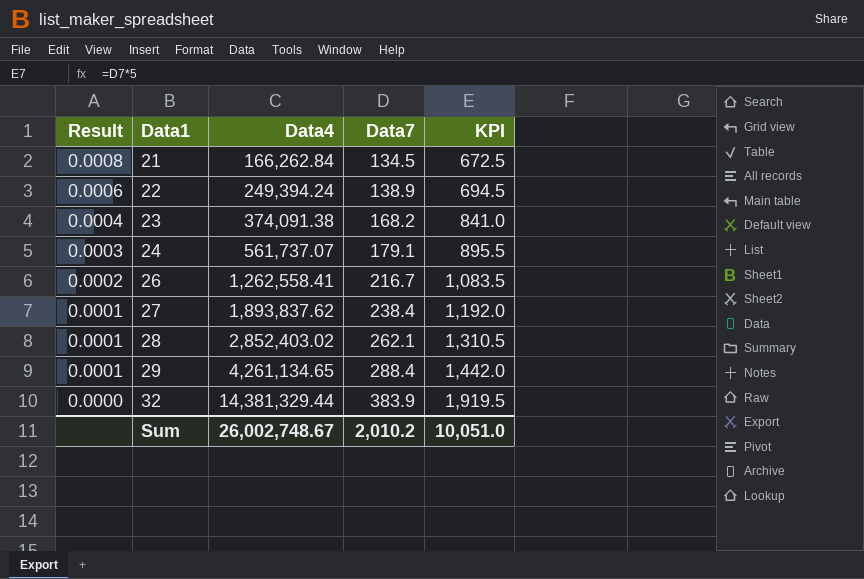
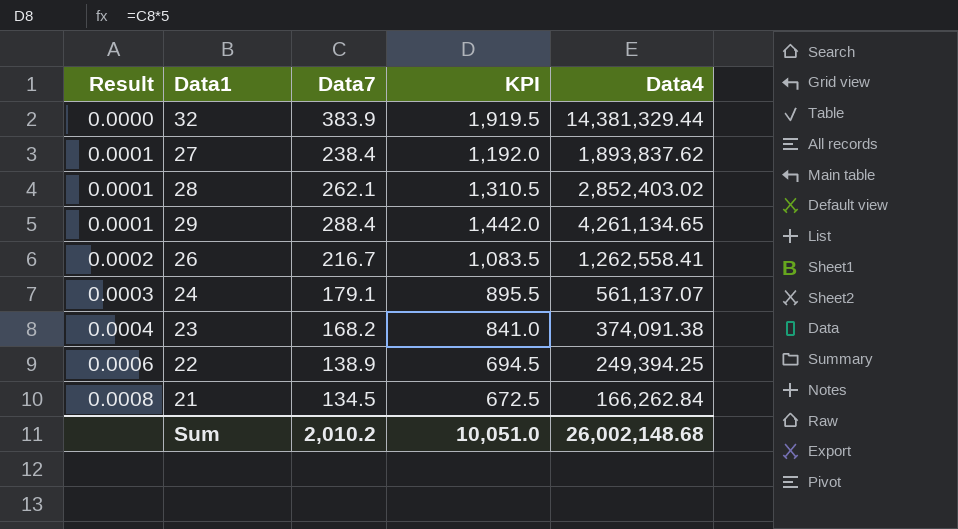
row order: Result descending -> Result ascending
column Data4 | position: 3 -> 5
24 | Data4: 561,737.07 -> 561,137.07
22 | Data4: 249,394.24 -> 249,394.25
Sum | Data4: 26,002,748.67 -> 26,002,148.68

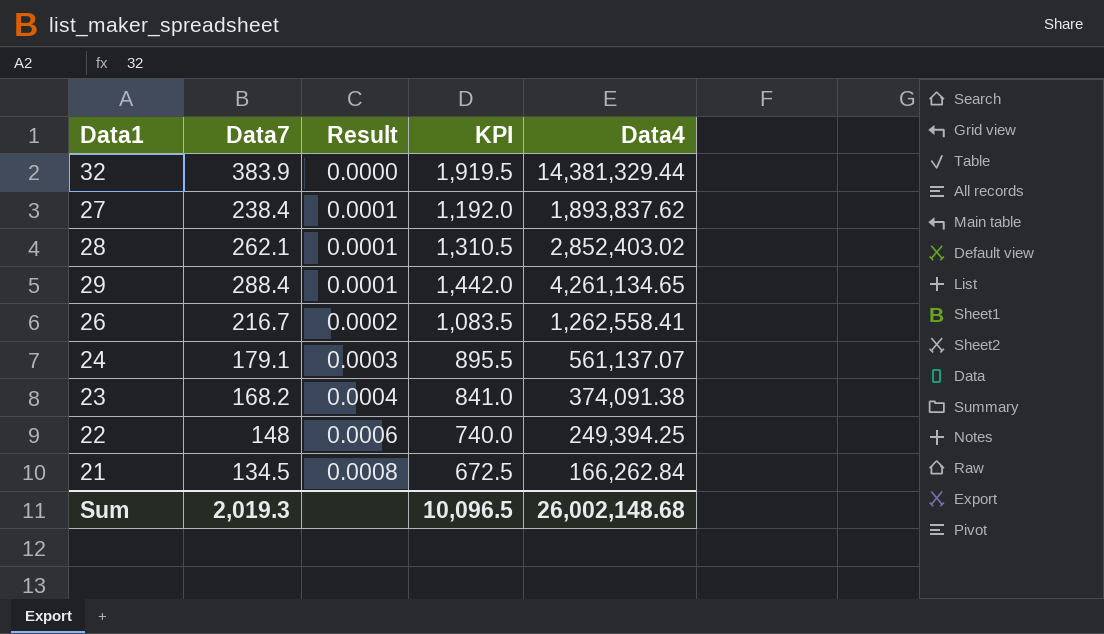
column Result | position: 1 -> 3
22 | Data7: 138.9 -> 148
22 | KPI: 694.5 -> 740.0
Sum | Data7: 2,010.2 -> 2,019.3
Sum | KPI: 10,051.0 -> 10,096.5

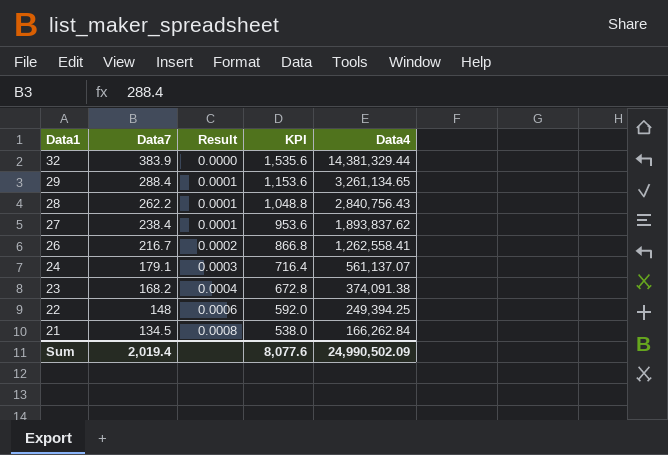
row order: Result ascending -> Data1 descending
column KPI | formula: [Data7] * 5 -> [Data7] * 4
29 | Data4: 4,261,134.65 -> 3,261,134.65
28 | Data7: 262.1 -> 262.2
28 | Data4: 2,852,403.02 -> 2,840,756.43
Sum | Data7: 2,019.3 -> 2,019.4
Sum | KPI: 10,096.5 -> 8,077.6
Sum | Data4: 26,002,148.68 -> 24,990,502.09

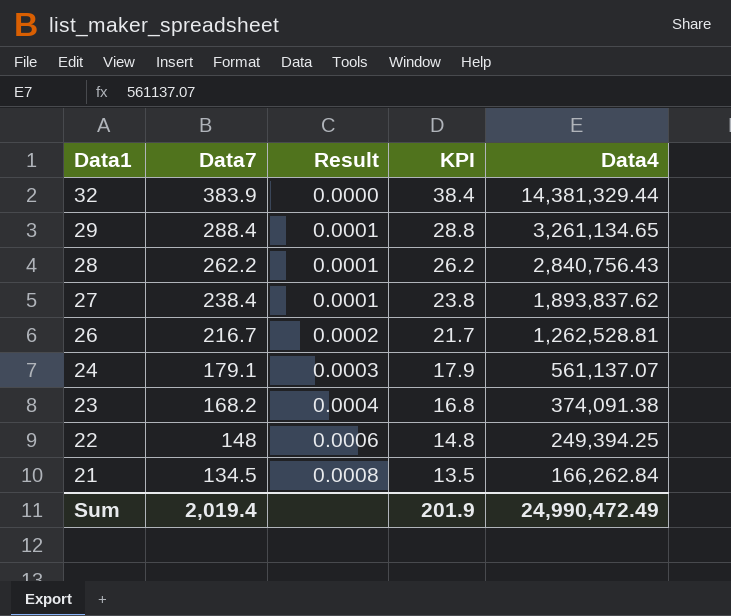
column KPI | formula: [Data7] * 4 -> [Data7] * 0.1
26 | Data4: 1,262,558.41 -> 1,262,528.81
Sum | KPI: 8,077.6 -> 201.9
Sum | Data4: 24,990,502.09 -> 24,990,472.49

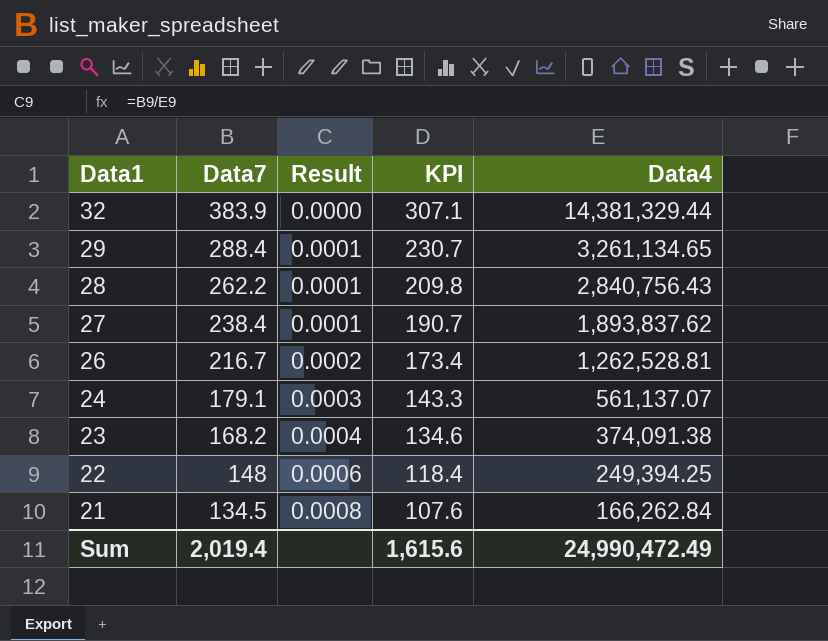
column KPI | formula: [Data7] * 0.1 -> [Data7] * 0.8
Sum | KPI: 201.9 -> 1,615.6

